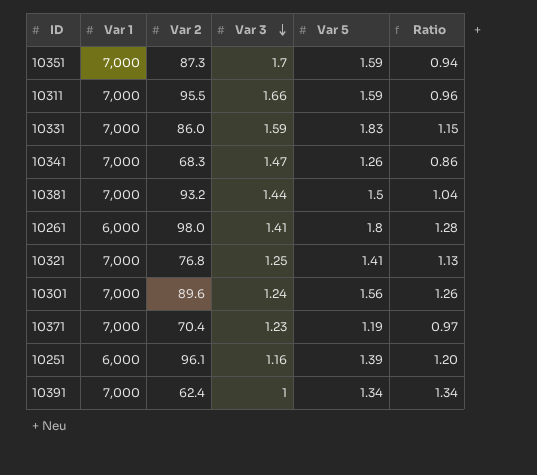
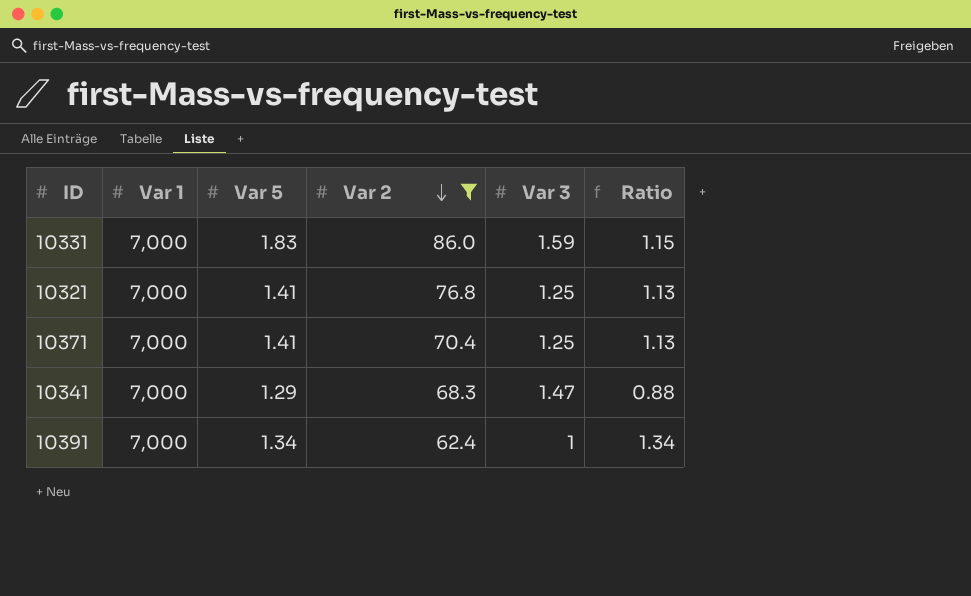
filter: none -> Var 2 <= 86.0
row order: Var 3 descending -> Var 2 descending
column Var 5 | position: 5 -> 3
10371 | Var 5: 1.19 -> 1.41
10371 | Var 3: 1.23 -> 1.25
10371 | Ratio: 0.97 -> 1.13
10341 | Var 5: 1.26 -> 1.29
10341 | Ratio: 0.86 -> 0.88

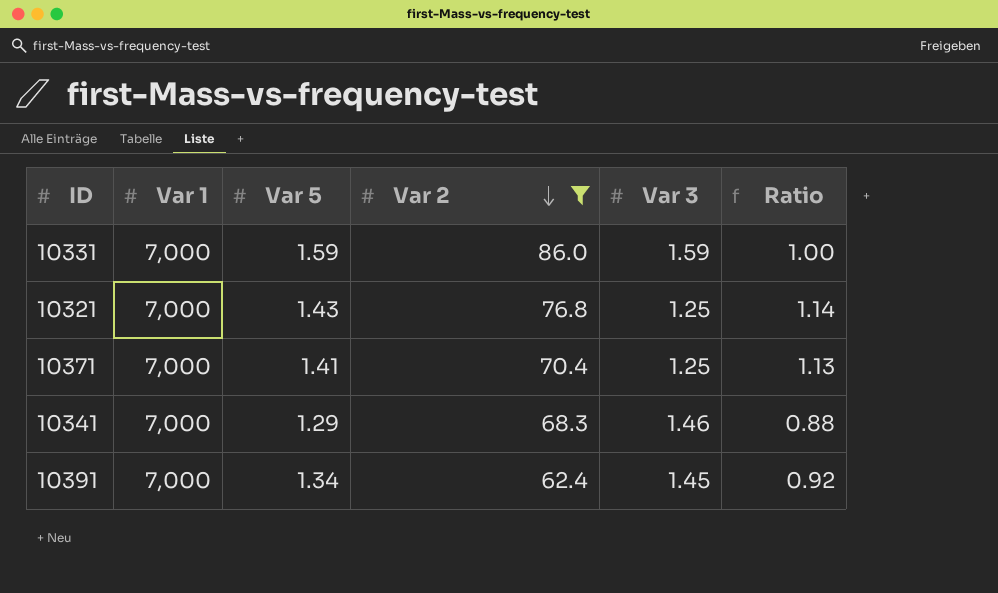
10331 | Var 5: 1.83 -> 1.59
10331 | Ratio: 1.15 -> 1.00
10321 | Var 5: 1.41 -> 1.43
10321 | Ratio: 1.13 -> 1.14
10341 | Var 3: 1.47 -> 1.46
10391 | Var 3: 1 -> 1.45
10391 | Ratio: 1.34 -> 0.92

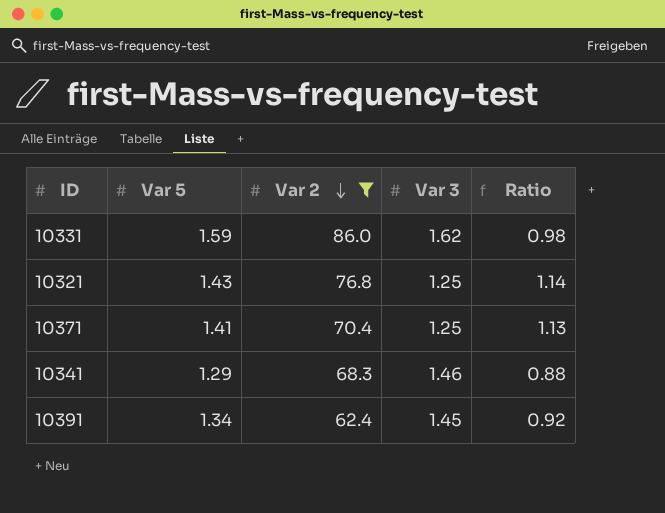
column Var 1 | position: 2 -> none
10331 | Var 3: 1.59 -> 1.62
10331 | Ratio: 1.00 -> 0.98

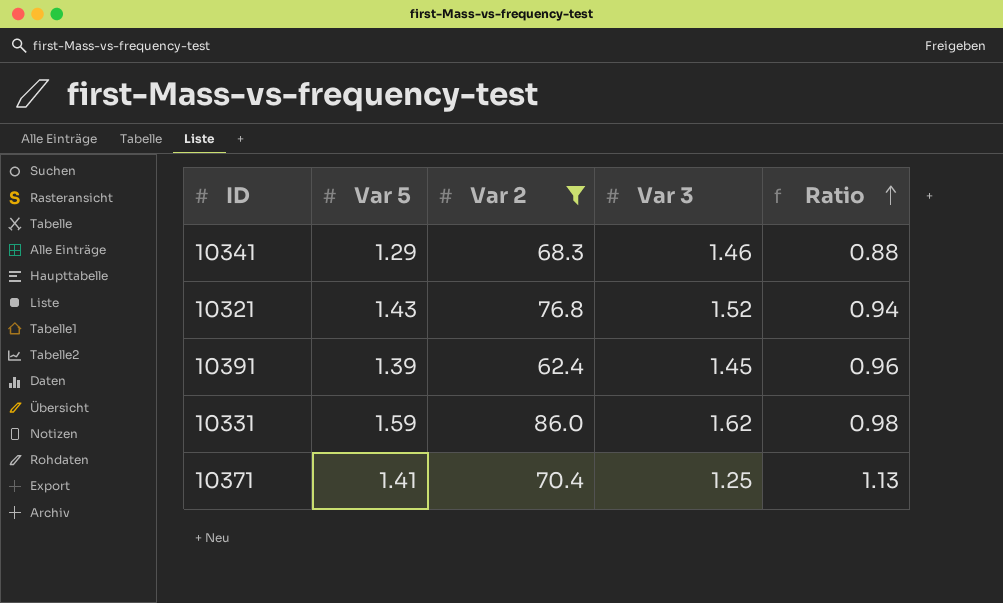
row order: Var 2 descending -> Ratio ascending
10321 | Var 3: 1.25 -> 1.52
10321 | Ratio: 1.14 -> 0.94
10391 | Var 5: 1.34 -> 1.39
10391 | Ratio: 0.92 -> 0.96

